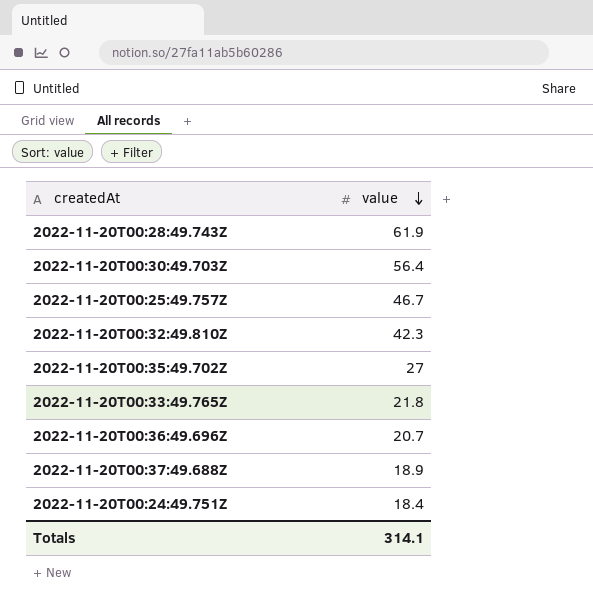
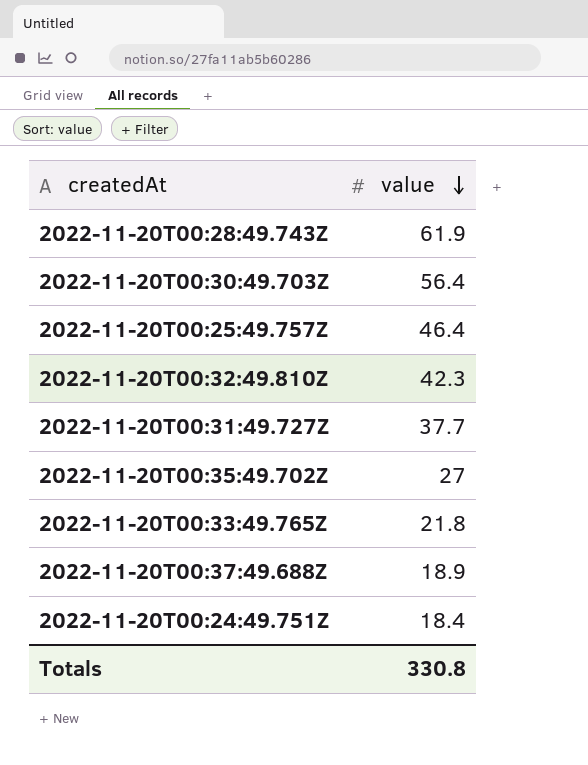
row 2022-11-20T00:36:49.696Z: 20.7 -> none
2022-11-20T00:25:49.757Z | value: 46.7 -> 46.4
row 2022-11-20T00:31:49.727Z: none -> 37.7
Totals | value: 314.1 -> 330.8

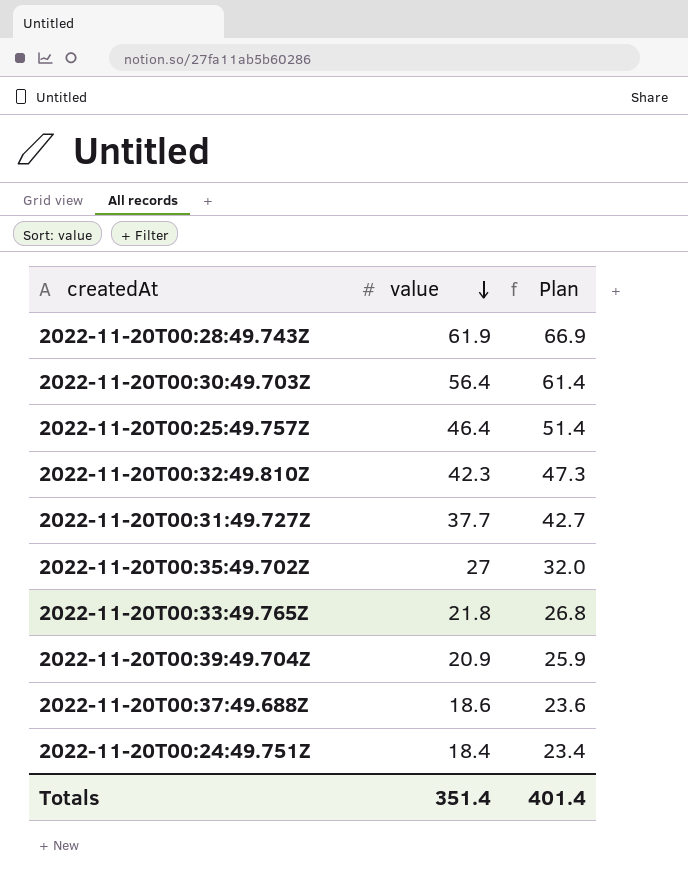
column Plan | formula: none -> [value] + 5
row 2022-11-20T00:39:49.704Z: none -> 20.9 | 25.9
2022-11-20T00:37:49.688Z | value: 18.9 -> 18.6
Totals | value: 330.8 -> 351.4

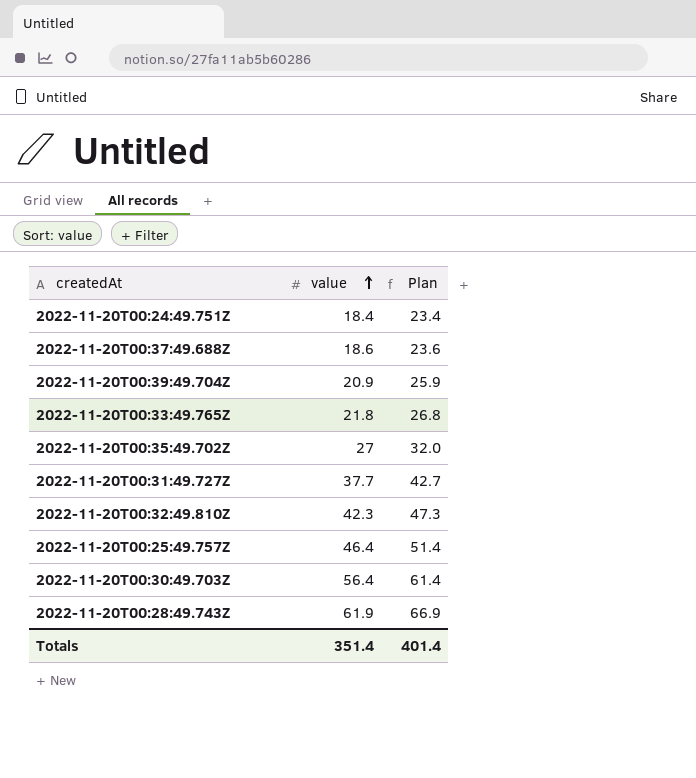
row order: value descending -> value ascending

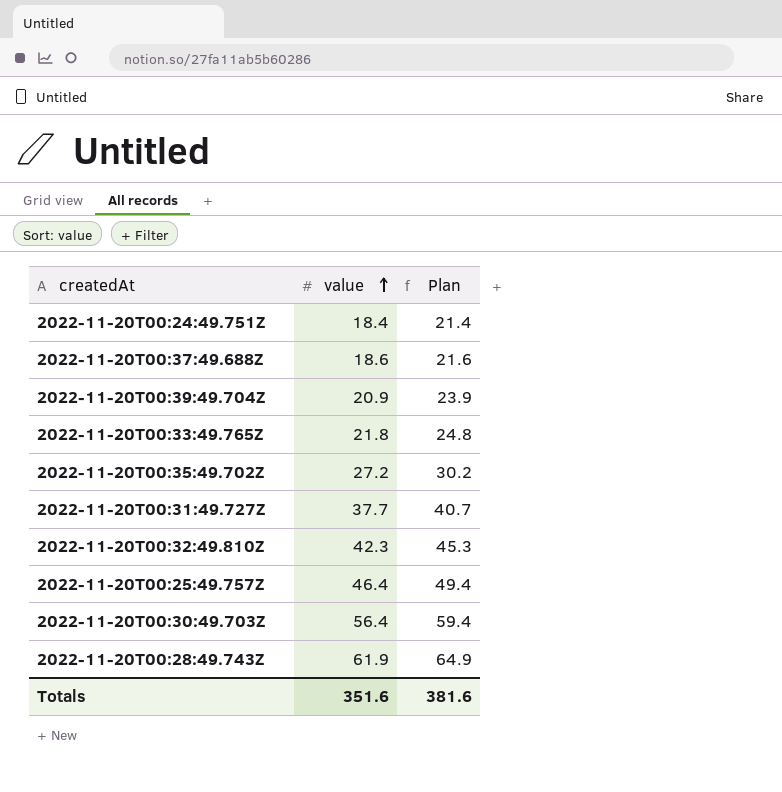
column Plan | formula: [value] + 5 -> [value] + 3
2022-11-20T00:35:49.702Z | value: 27 -> 27.2
Totals | value: 351.4 -> 351.6
Totals | Plan: 401.4 -> 381.6

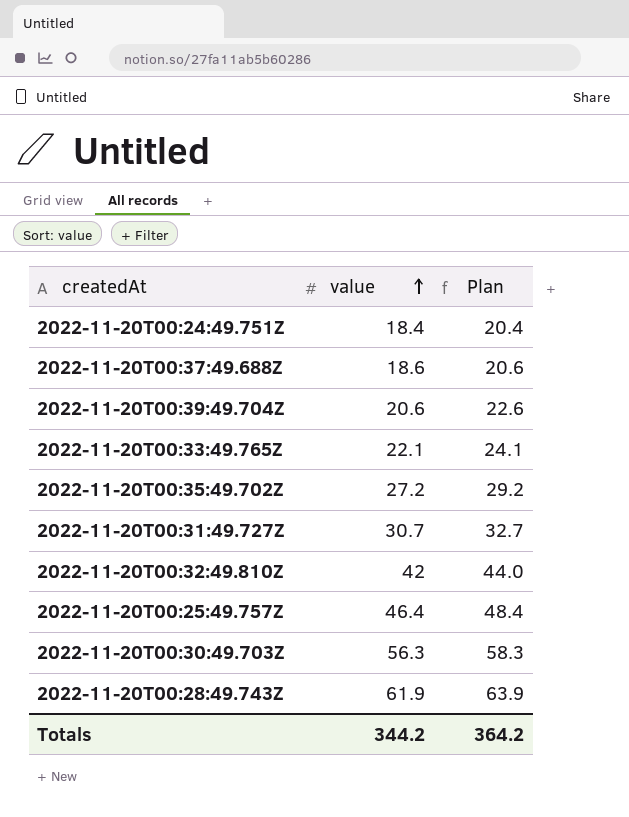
column Plan | formula: [value] + 3 -> [value] + 2
2022-11-20T00:39:49.704Z | value: 20.9 -> 20.6
2022-11-20T00:33:49.765Z | value: 21.8 -> 22.1
2022-11-20T00:31:49.727Z | value: 37.7 -> 30.7
2022-11-20T00:32:49.810Z | value: 42.3 -> 42
2022-11-20T00:30:49.703Z | value: 56.4 -> 56.3
Totals | value: 351.6 -> 344.2
Totals | Plan: 381.6 -> 364.2

